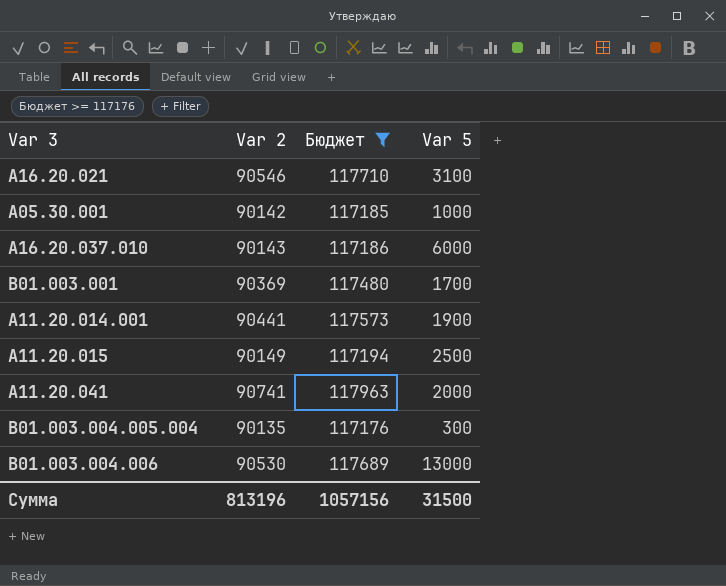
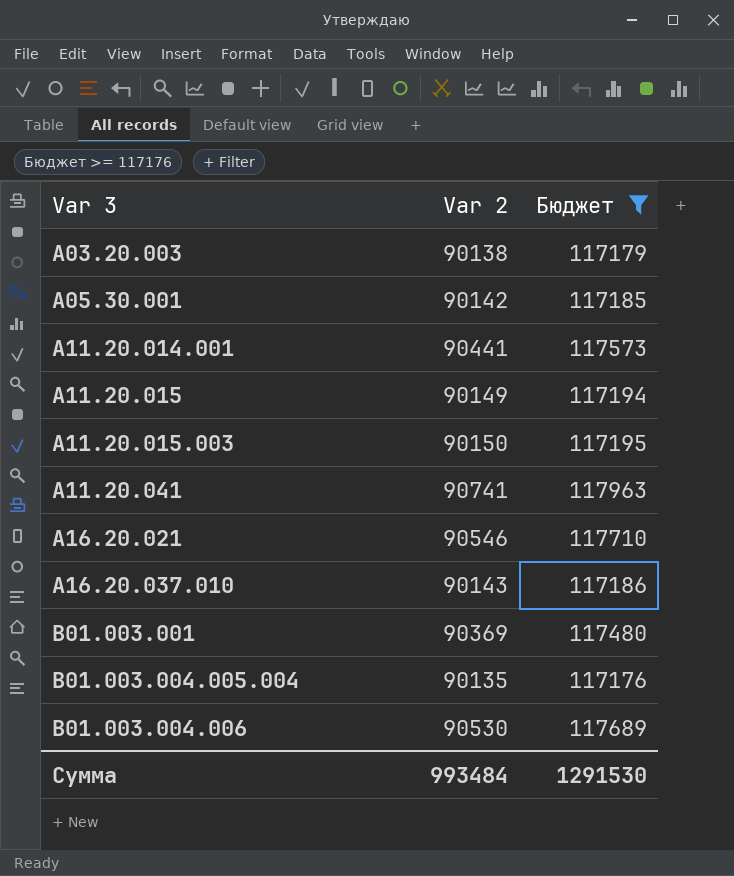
row order: none -> Var 3 ascending
column Var 5 | position: 4 -> none
row A03.20.003: none -> 90138 | 117179
row A11.20.015.003: none -> 90150 | 117195
Сумма | Var 2: 813196 -> 993484
Сумма | Бюджет: 1057156 -> 1291530

